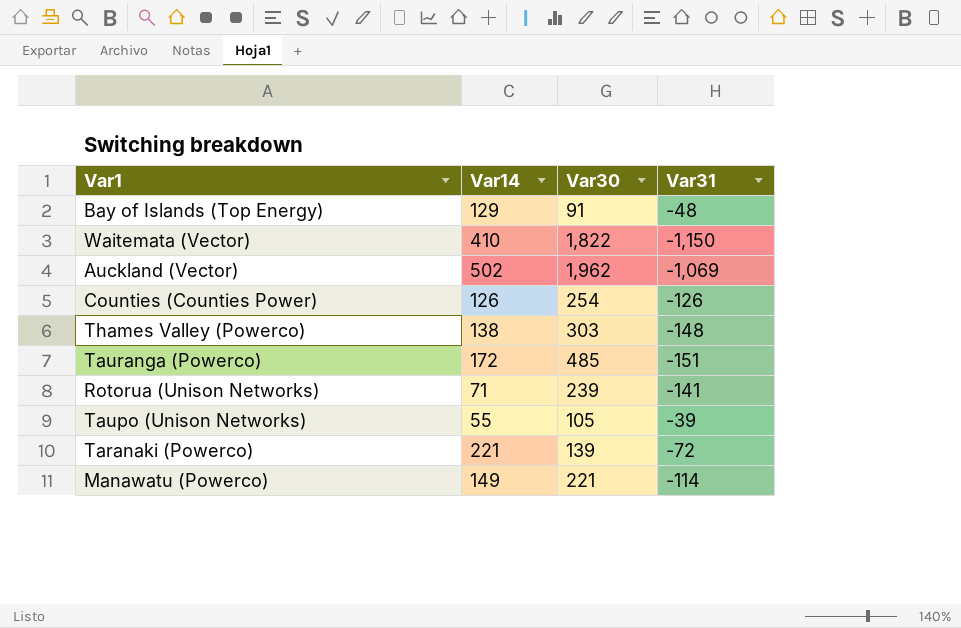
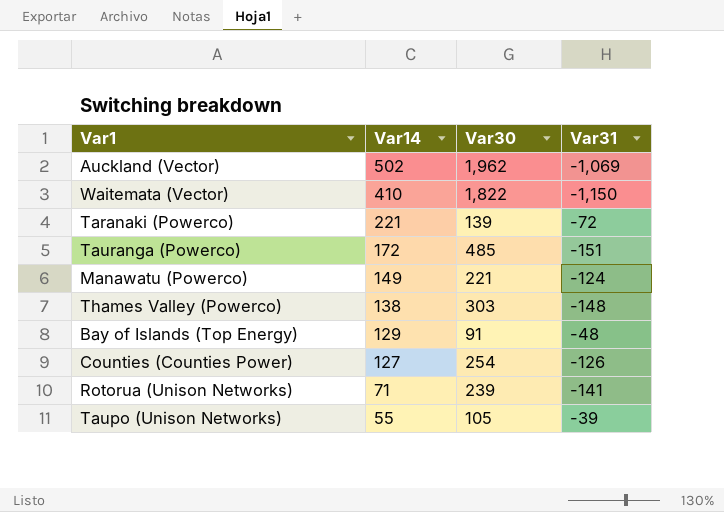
row order: none -> Var14 descending
Manawatu (Powerco) | Var31: -114 -> -124
Counties (Counties Power) | Var14: 126 -> 127

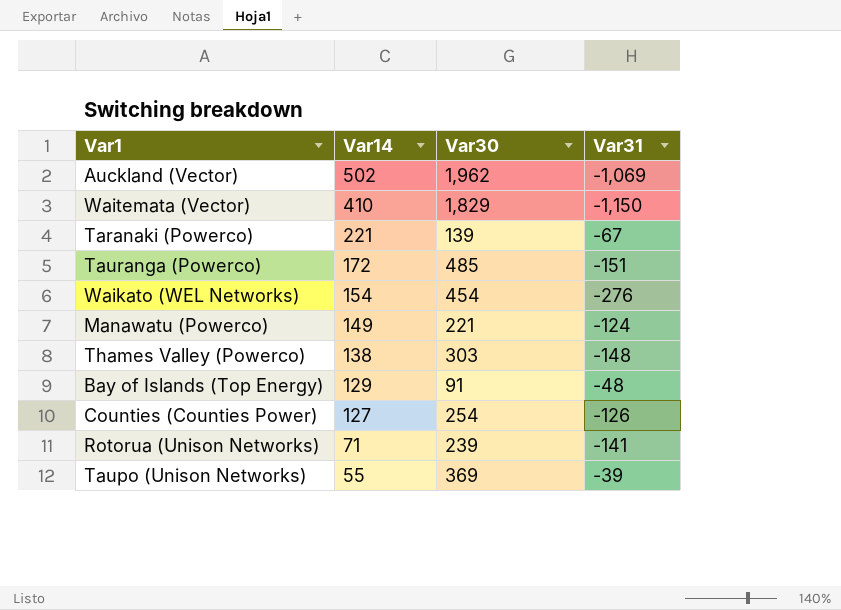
Waitemata (Vector) | Var30: 1,822 -> 1,829
Taranaki (Powerco) | Var31: -72 -> -67
row Waikato (WEL Networks): none -> 154 | 454 | -276
Taupo (Unison Networks) | Var30: 105 -> 369

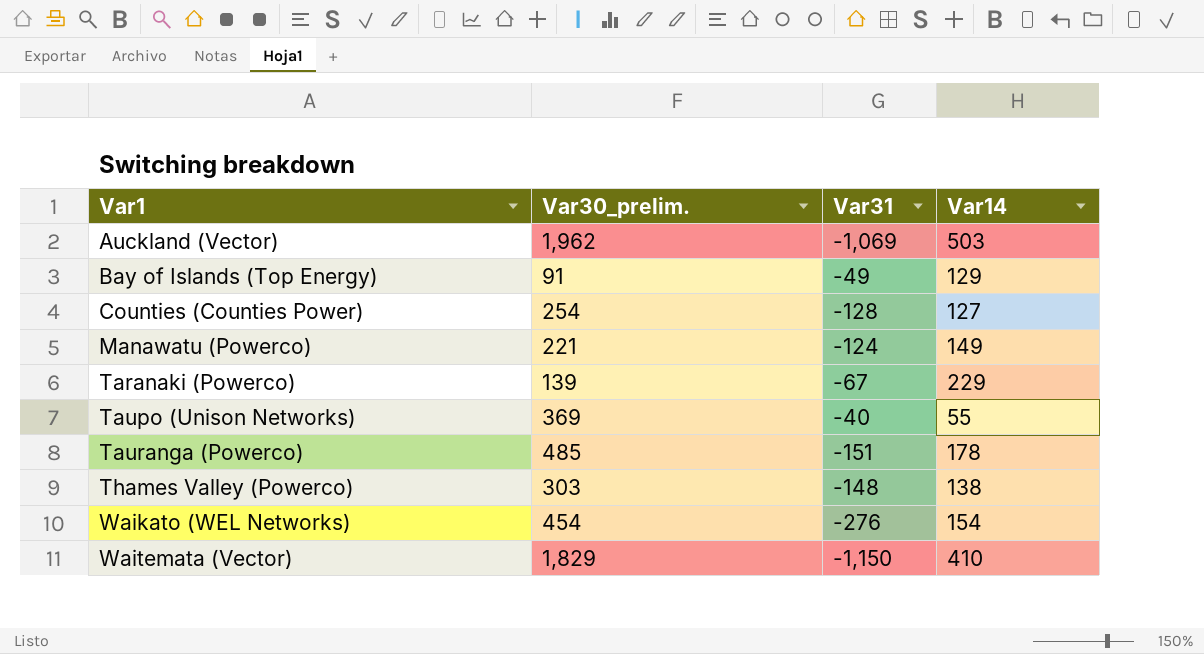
row order: Var14 descending -> Var1 ascending
column name: Var30 -> Var30_prelim.
column Var14 | position: 2 -> 4
row Rotorua (Unison Networks): 71 | 239 | -141 -> none
Auckland (Vector) | Var14: 502 -> 503
Bay of Islands (Top Energy) | Var31: -48 -> -49
Counties (Counties Power) | Var31: -126 -> -128
Taranaki (Powerco) | Var14: 221 -> 229
Taupo (Unison Networks) | Var31: -39 -> -40
Tauranga (Powerco) | Var14: 172 -> 178

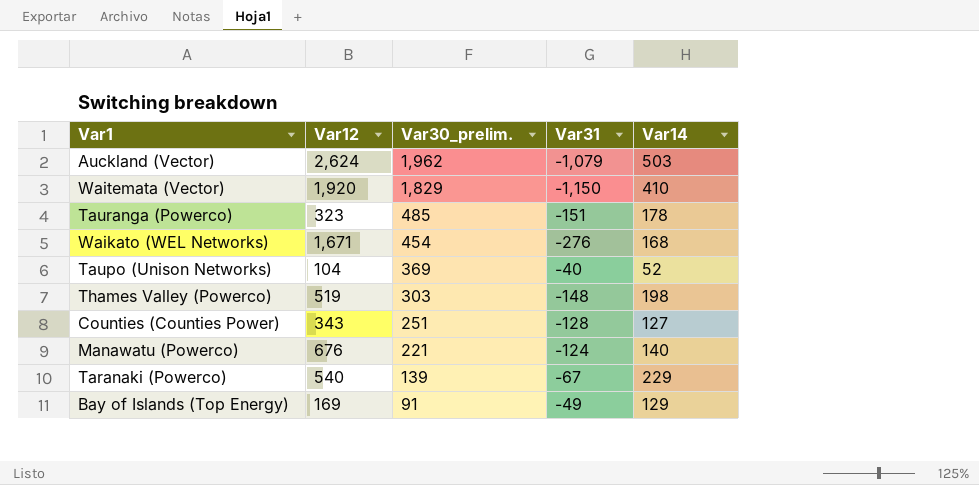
row order: Var1 ascending -> Var30_prelim. descending
column Var12 | position: none -> 2
Auckland (Vector) | Var31: -1,069 -> -1,079
Waikato (WEL Networks) | Var14: 154 -> 168
Taupo (Unison Networks) | Var14: 55 -> 52
Thames Valley (Powerco) | Var14: 138 -> 198
Counties (Counties Power) | Var30_prelim.: 254 -> 251
Manawatu (Powerco) | Var14: 149 -> 140

